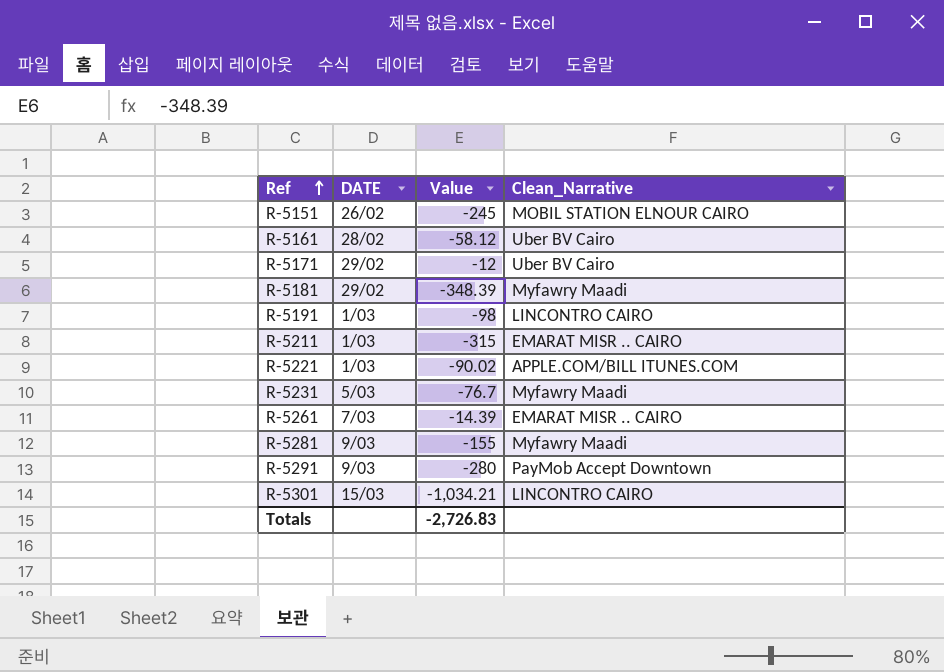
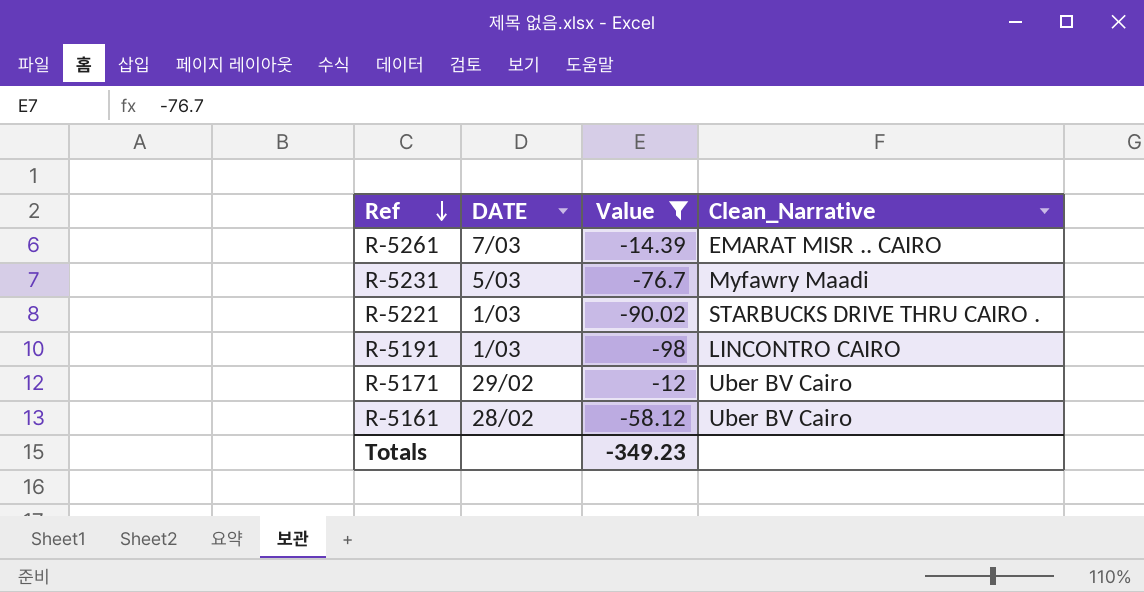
filter: none -> Value >= -98
row order: Ref ascending -> Ref descending
R-5221 | Clean_Narrative: APPLE.COM/BILL ITUNES.COM -> STARBUCKS DRIVE THRU CAIRO .
Totals | Value: -2,726.83 -> -349.23

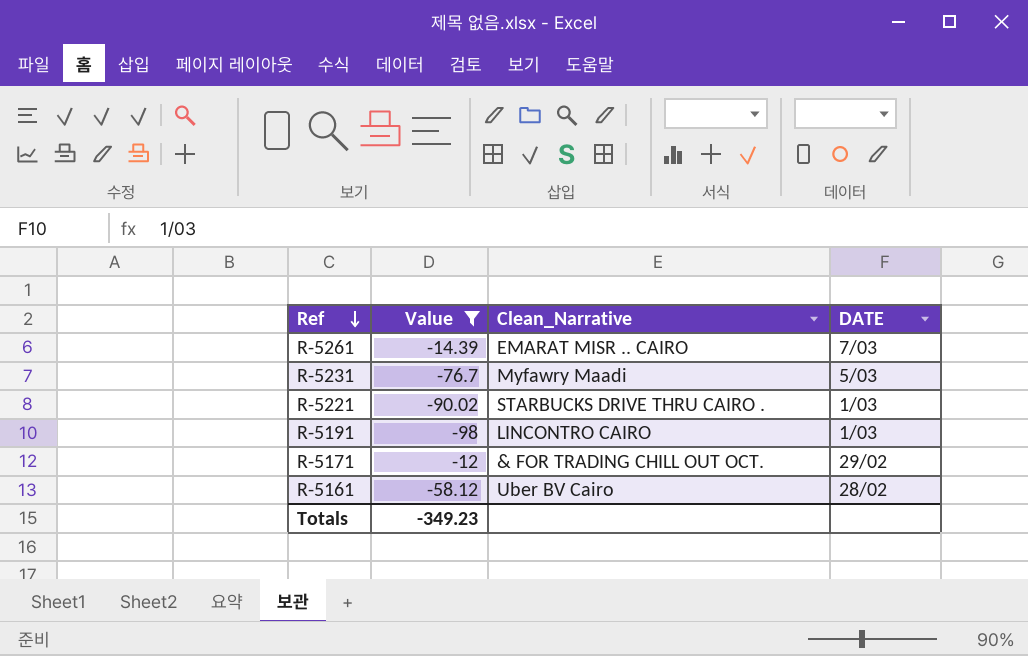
column DATE | position: 2 -> 4
R-5171 | Clean_Narrative: Uber BV Cairo -> & FOR TRADING CHILL OUT OCT.

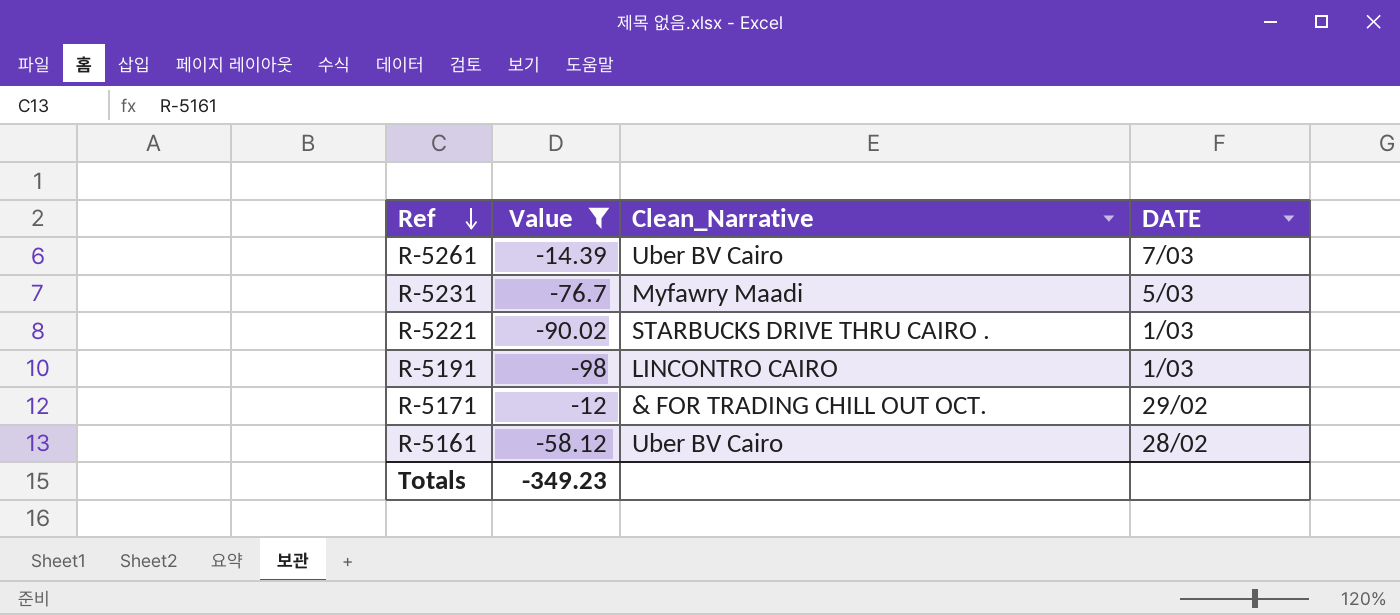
R-5261 | Clean_Narrative: EMARAT MISR .. CAIRO -> Uber BV Cairo

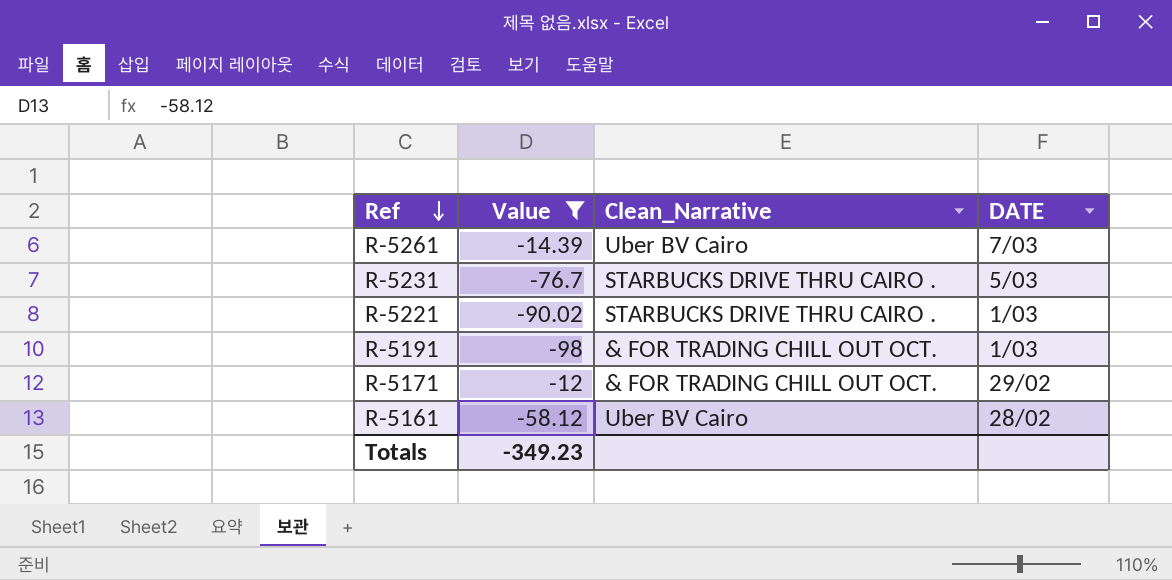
R-5231 | Clean_Narrative: Myfawry Maadi -> STARBUCKS DRIVE THRU CAIRO .
R-5191 | Clean_Narrative: LINCONTRO CAIRO -> & FOR TRADING CHILL OUT OCT.

